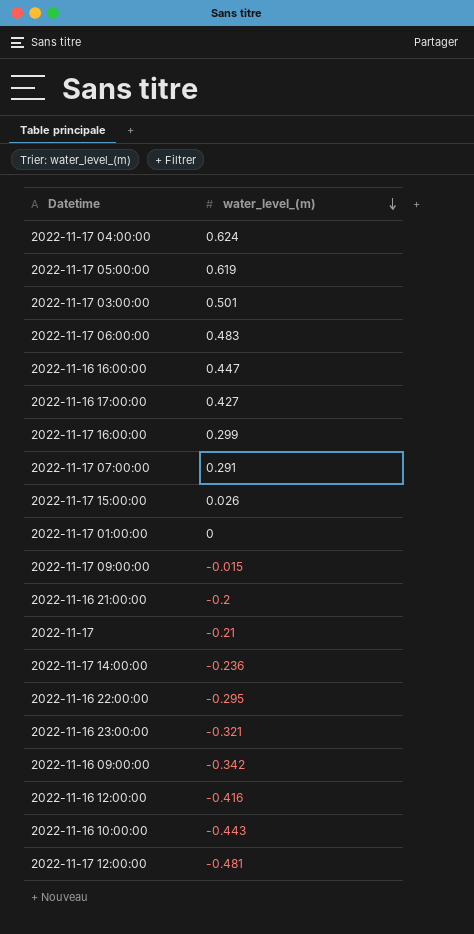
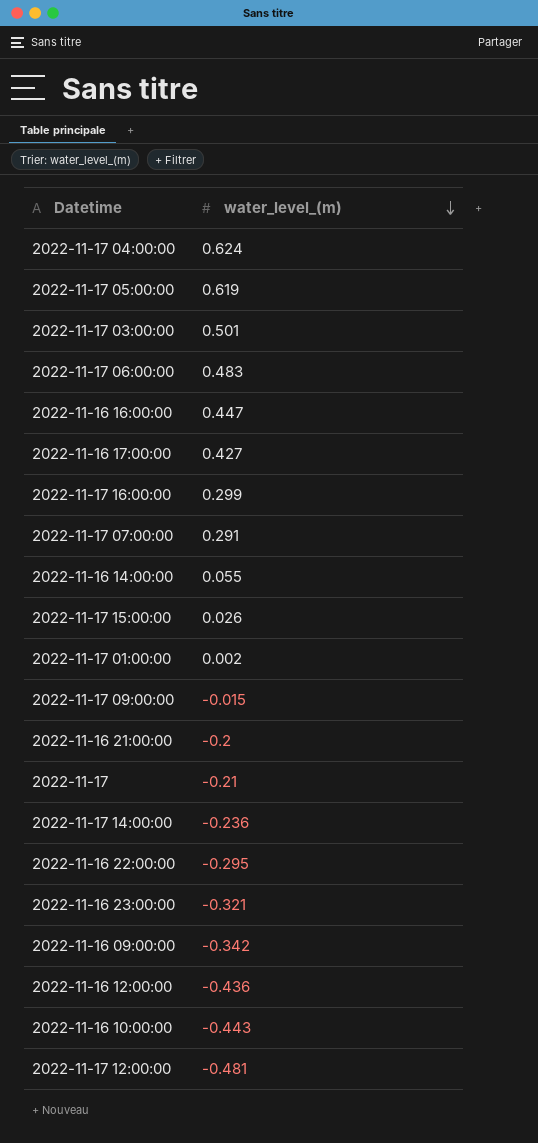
row 2022-11-16 14:00:00: none -> 0.055
2022-11-17 01:00:00 | water_level_(m): 0 -> 0.002
2022-11-16 12:00:00 | water_level_(m): -0.416 -> -0.436

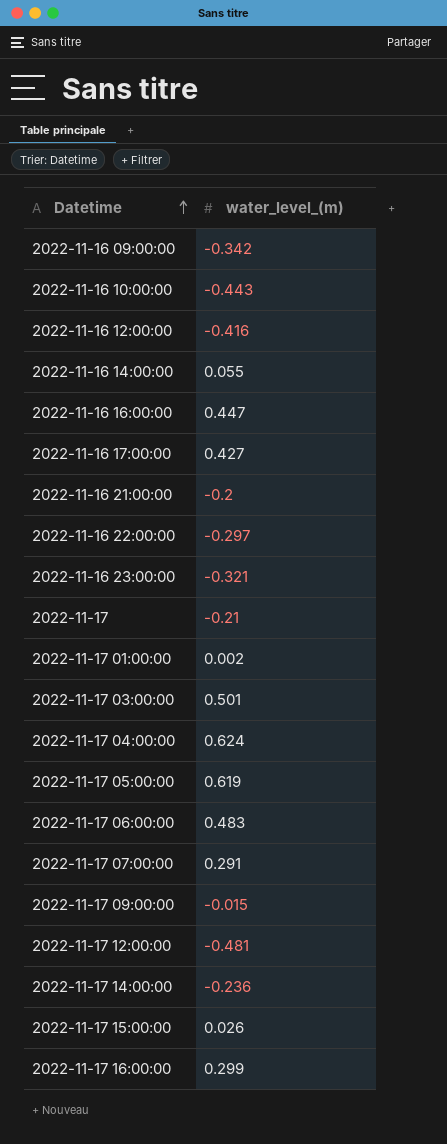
row order: water_level_(m) descending -> Datetime ascending
2022-11-16 12:00:00 | water_level_(m): -0.436 -> -0.416
2022-11-16 22:00:00 | water_level_(m): -0.295 -> -0.297

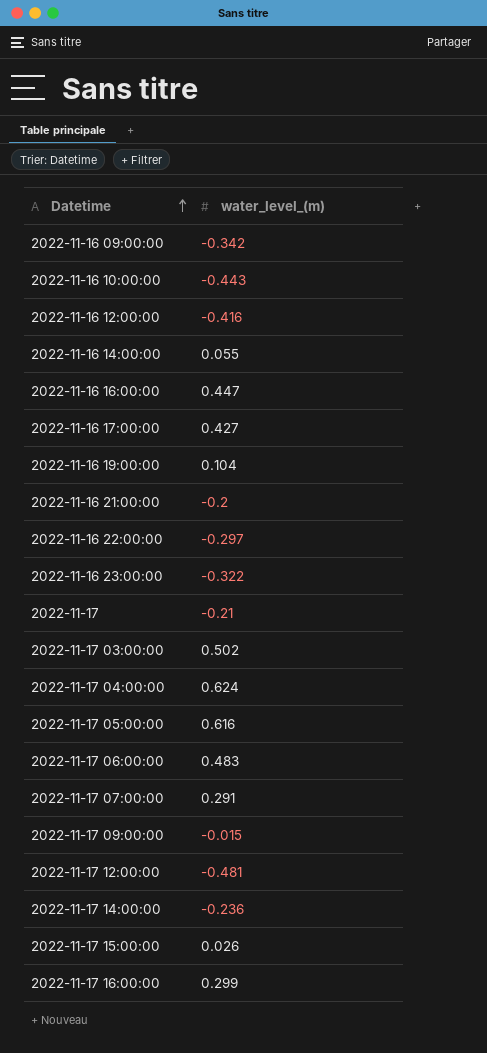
row 2022-11-17 01:00:00: 0.002 -> none
row 2022-11-16 19:00:00: none -> 0.104
2022-11-16 23:00:00 | water_level_(m): -0.321 -> -0.322
2022-11-17 03:00:00 | water_level_(m): 0.501 -> 0.502
2022-11-17 05:00:00 | water_level_(m): 0.619 -> 0.616

